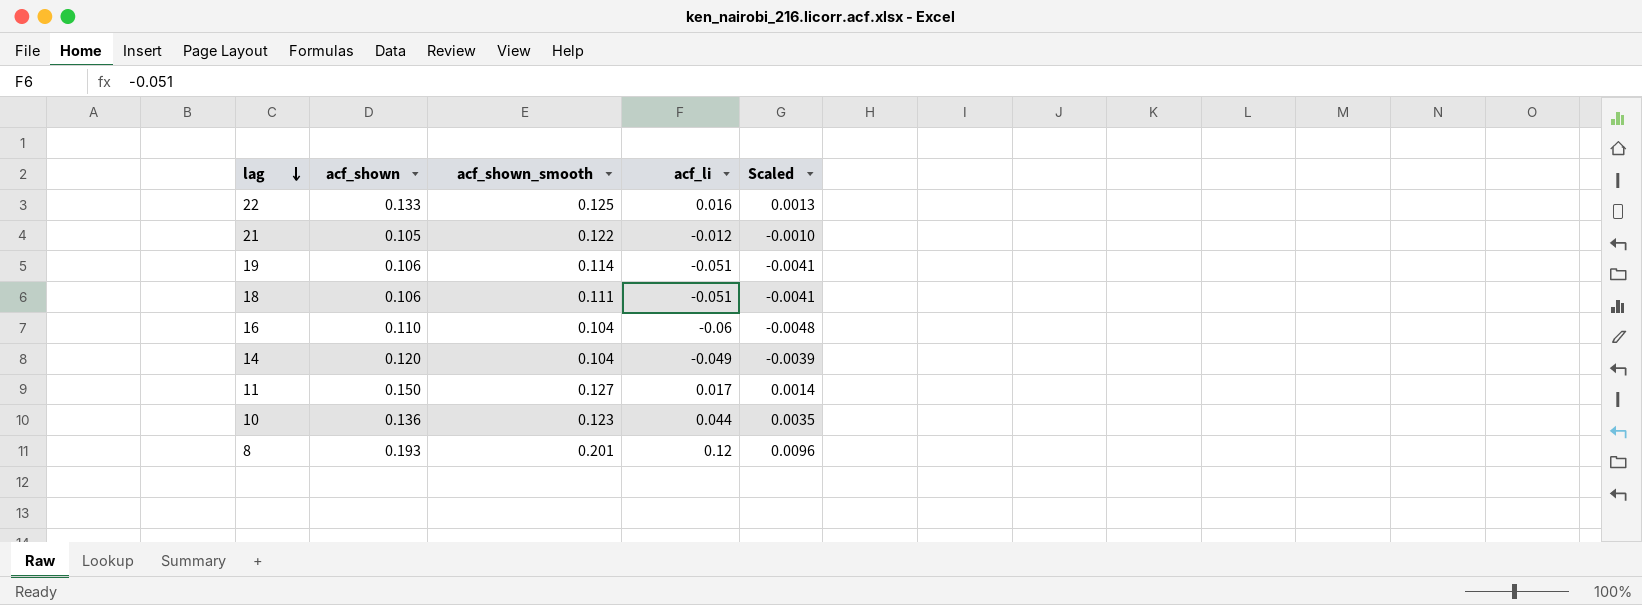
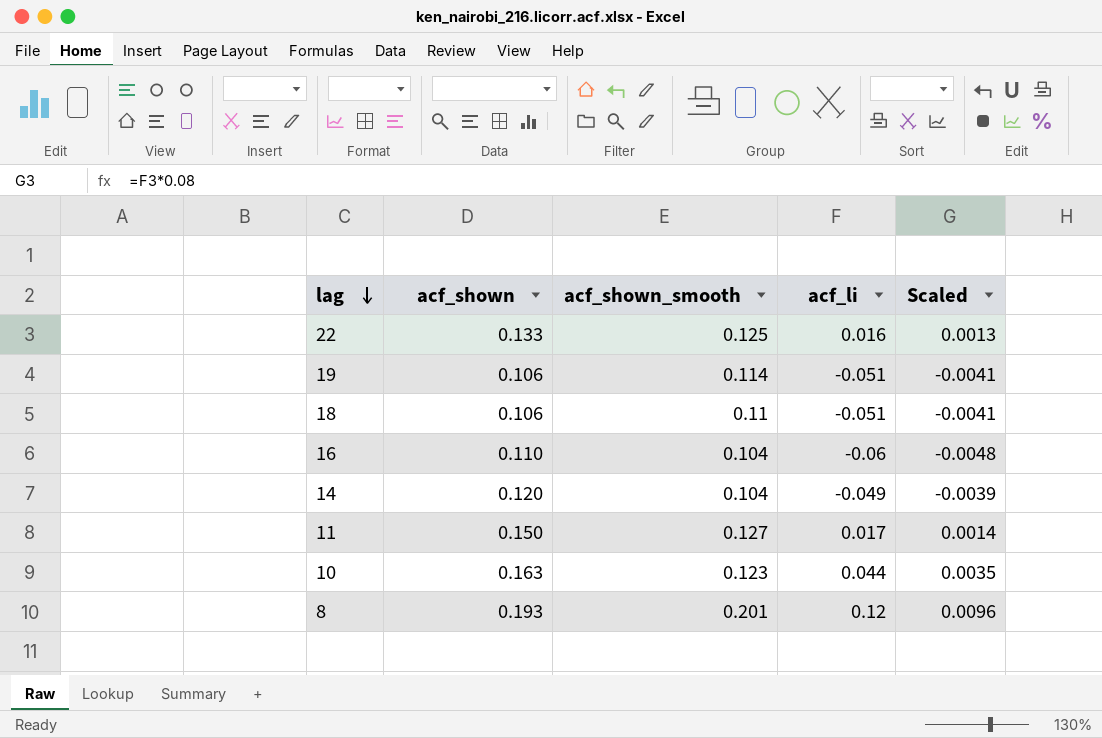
row 21: 0.105 | 0.122 | -0.012 | -0.0010 -> none
18 | acf_shown_smooth: 0.111 -> 0.11
10 | acf_shown: 0.136 -> 0.163

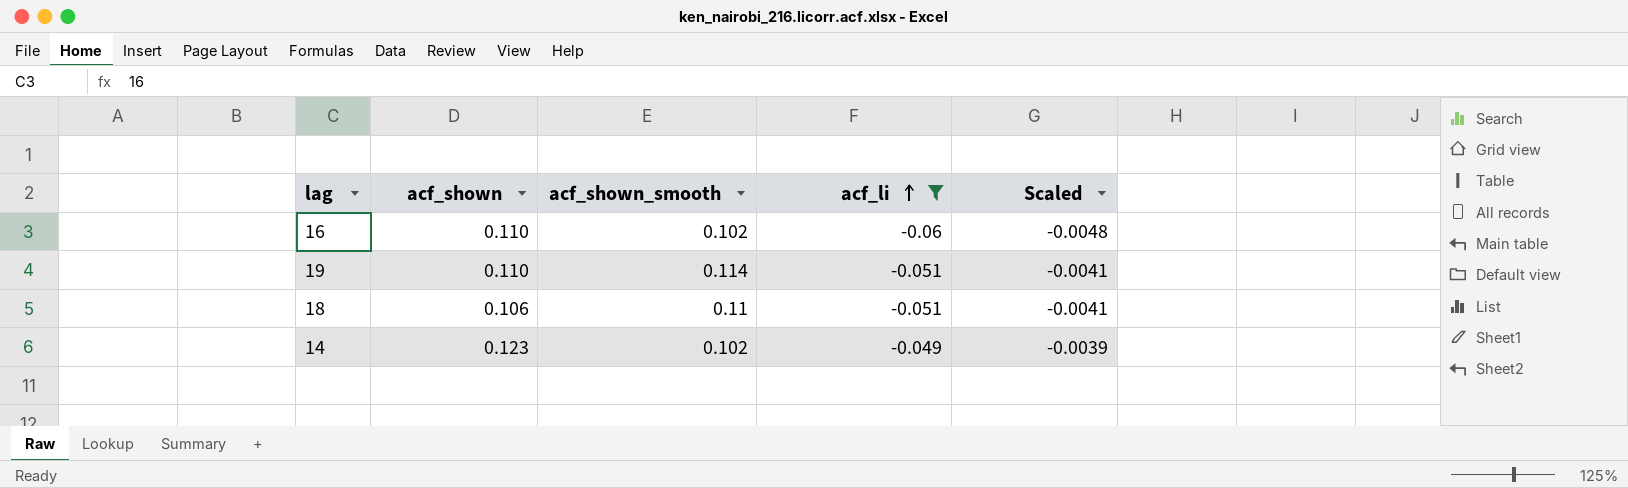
filter: none -> acf_li <= -0.049
row order: lag descending -> acf_li ascending
16 | acf_shown_smooth: 0.104 -> 0.102
19 | acf_shown: 0.106 -> 0.110
14 | acf_shown: 0.120 -> 0.123
14 | acf_shown_smooth: 0.104 -> 0.102

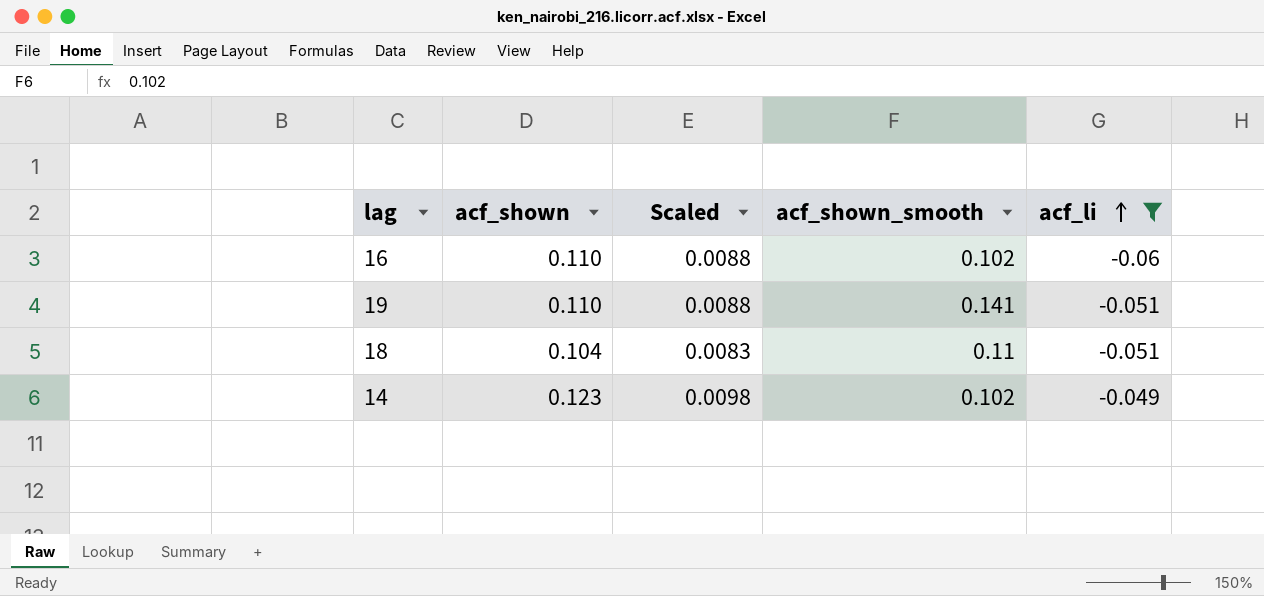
column Scaled | formula: [acf_li] * 0.08 -> [acf_shown] * 0.08
column Scaled | position: 5 -> 3
19 | acf_shown_smooth: 0.114 -> 0.141
18 | acf_shown: 0.106 -> 0.104

